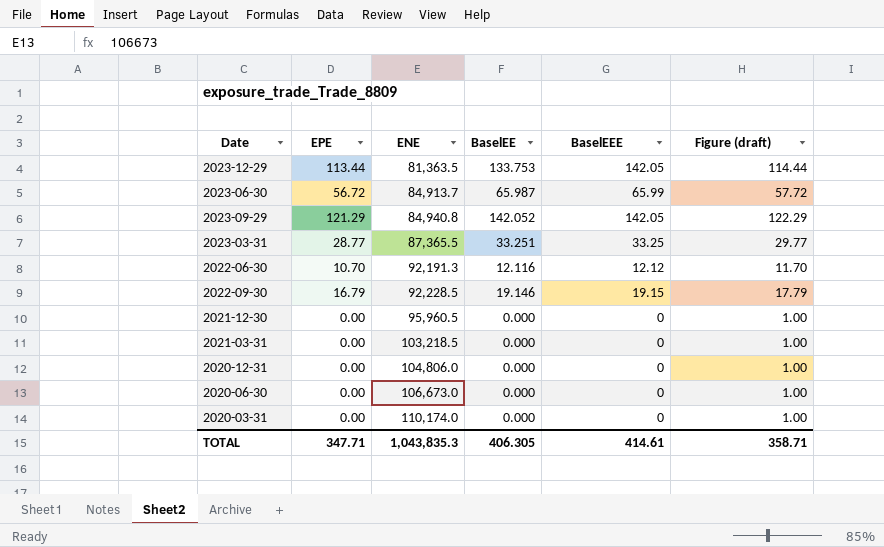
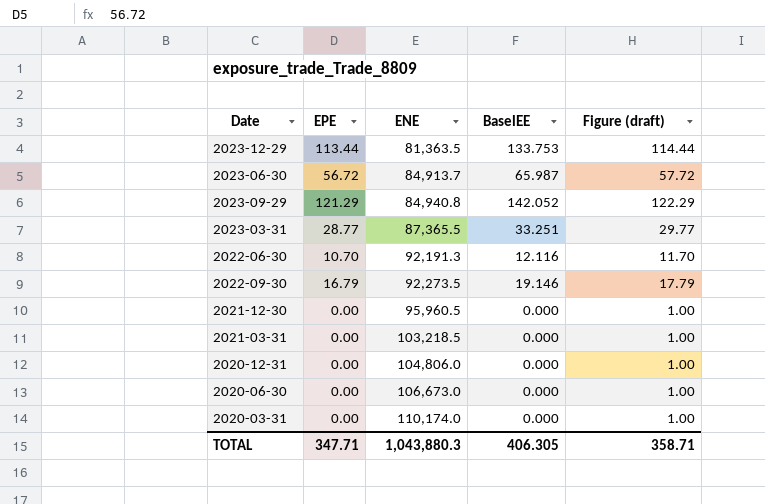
column BaselEEE | position: 5 -> none
2022-09-30 | ENE: 92,228.5 -> 92,273.5
TOTAL | ENE: 1,043,835.3 -> 1,043,880.3

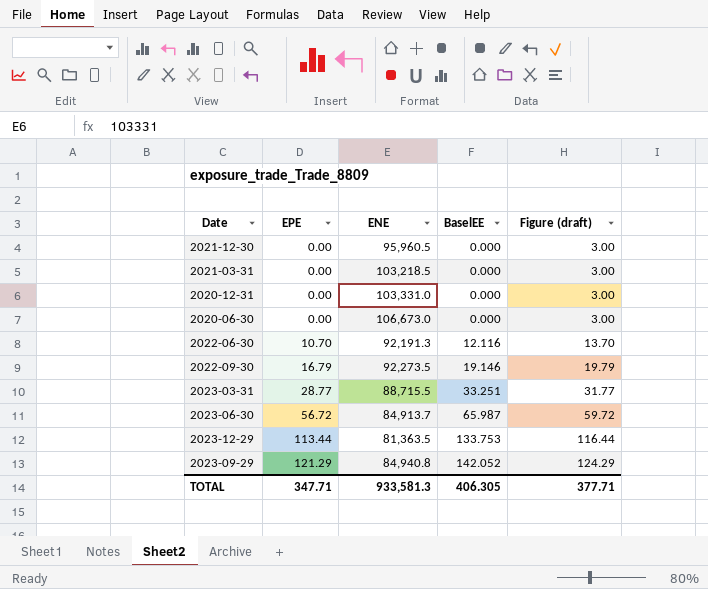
row order: ENE ascending -> EPE ascending
column Figure (draft) | formula: [EPE] + 1 -> [EPE] + 3
row 2020-03-31: 0.00 | 110,174.0 | 0.000 | 1.00 -> none
2020-12-31 | ENE: 104,806.0 -> 103,331.0
2023-03-31 | ENE: 87,365.5 -> 88,715.5
TOTAL | ENE: 1,043,880.3 -> 933,581.3
TOTAL | Figure (draft): 358.71 -> 377.71

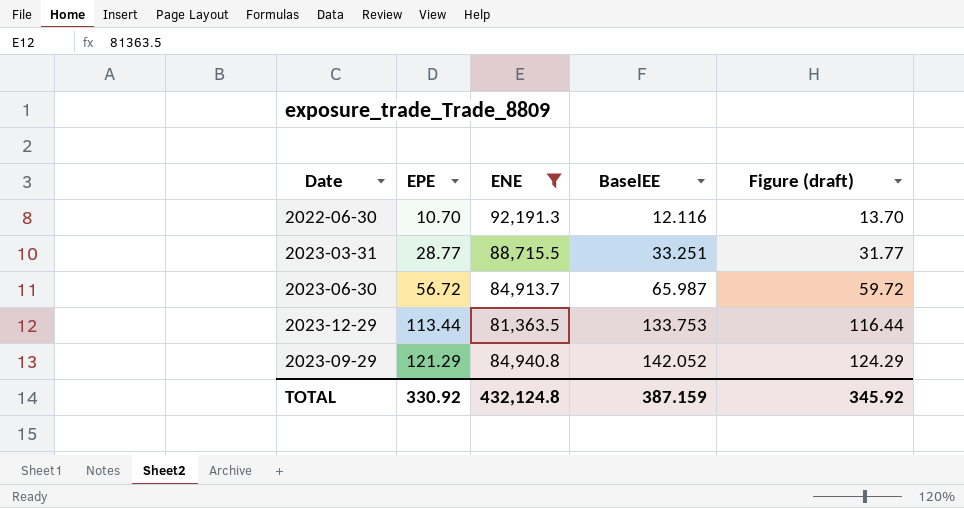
filter: none -> ENE <= 92,191.3
TOTAL | EPE: 347.71 -> 330.92
TOTAL | ENE: 933,581.3 -> 432,124.8
TOTAL | BaselEE: 406.305 -> 387.159
TOTAL | Figure (draft): 377.71 -> 345.92

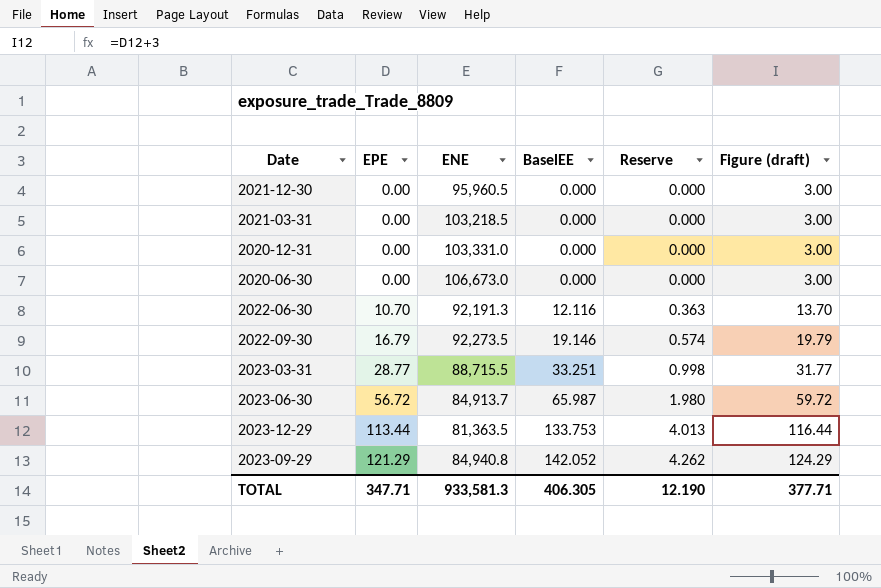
filter: ENE <= 92,191.3 -> none
column Reserve | formula: none -> [BaselEE] * 0.03
TOTAL | EPE: 330.92 -> 347.71
TOTAL | ENE: 432,124.8 -> 933,581.3
TOTAL | BaselEE: 387.159 -> 406.305
TOTAL | Figure (draft): 345.92 -> 377.71

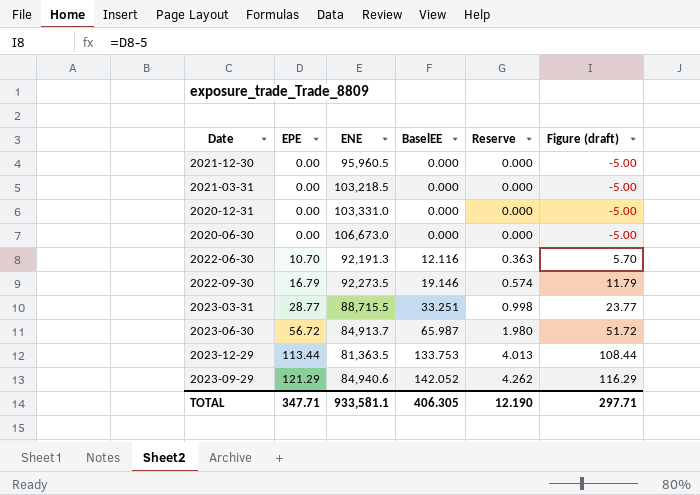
column Figure (draft) | formula: [EPE] + 3 -> [EPE] - 5
2023-09-29 | ENE: 84,940.8 -> 84,940.6
TOTAL | ENE: 933,581.3 -> 933,581.1
TOTAL | Figure (draft): 377.71 -> 297.71

